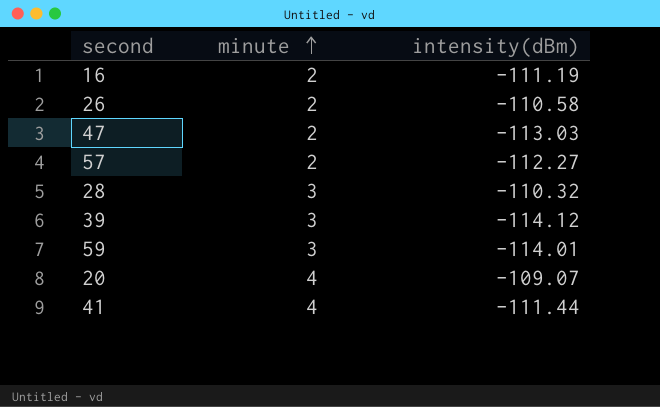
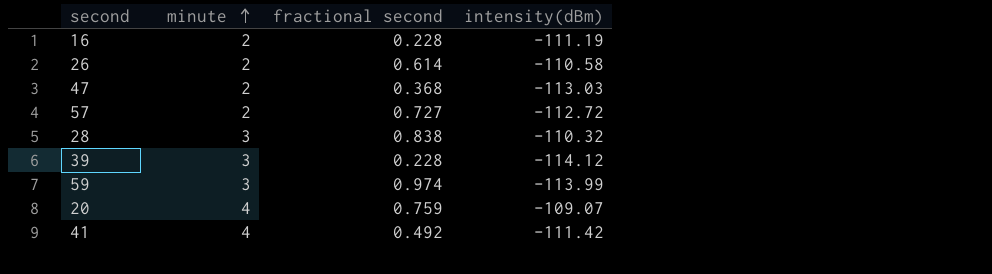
column fractional second | position: none -> 3
57 | intensity(dBm): -112.27 -> -112.72
59 | intensity(dBm): -114.01 -> -113.99
41 | intensity(dBm): -111.44 -> -111.42

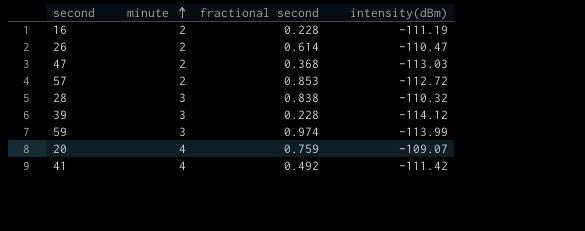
26 | intensity(dBm): -110.58 -> -110.47
57 | fractional second: 0.727 -> 0.853

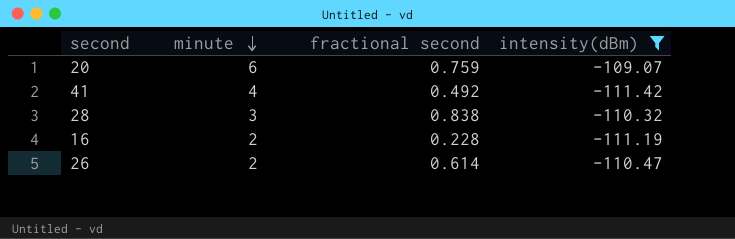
filter: none -> intensity(dBm) >= -111.42
row order: minute ascending -> minute descending
20 | minute: 4 -> 6

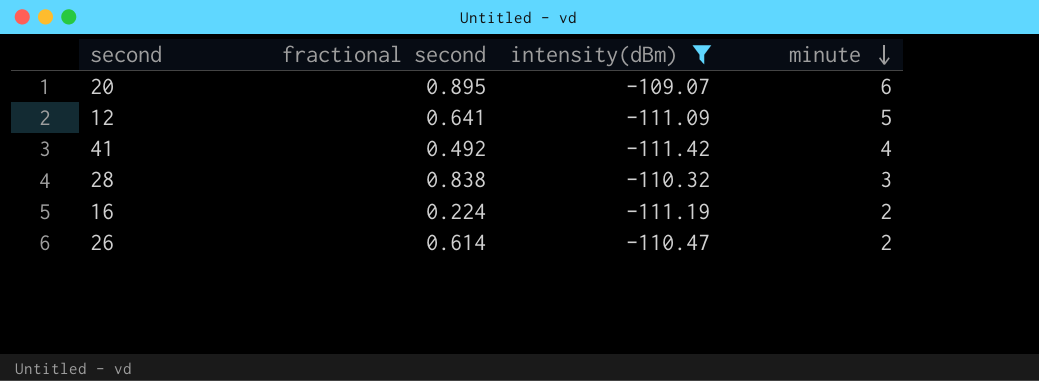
column minute | position: 2 -> 4
20 | fractional second: 0.759 -> 0.895
row 12: none -> 0.641 | -111.09 | 5
16 | fractional second: 0.228 -> 0.224

